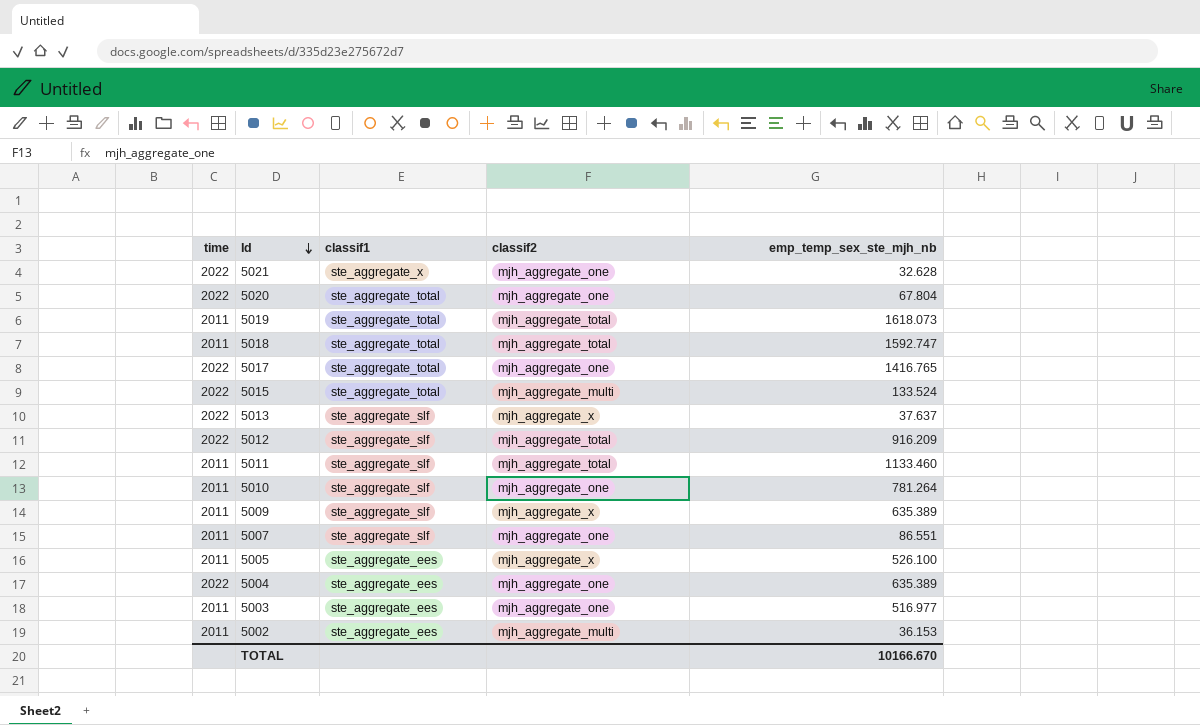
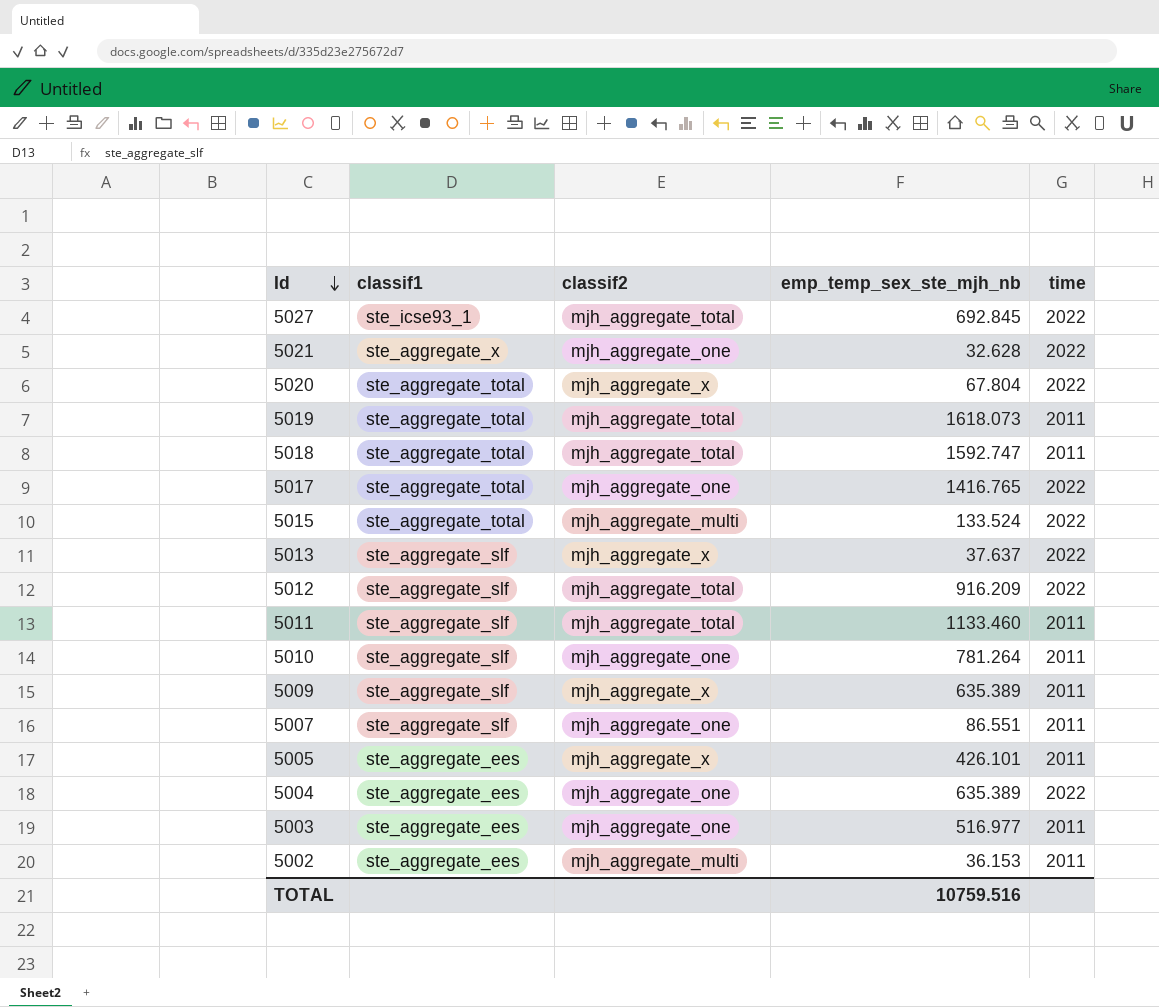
column time | position: 1 -> 5
row 5027: none -> ste_icse93_1 | mjh_aggregate_total | 692.845 | 2022
5020 | classif2: mjh_aggregate_one -> mjh_aggregate_x
5005 | emp_temp_sex_ste_mjh_nb: 526.100 -> 426.101
TOTAL | emp_temp_sex_ste_mjh_nb: 10166.670 -> 10759.516

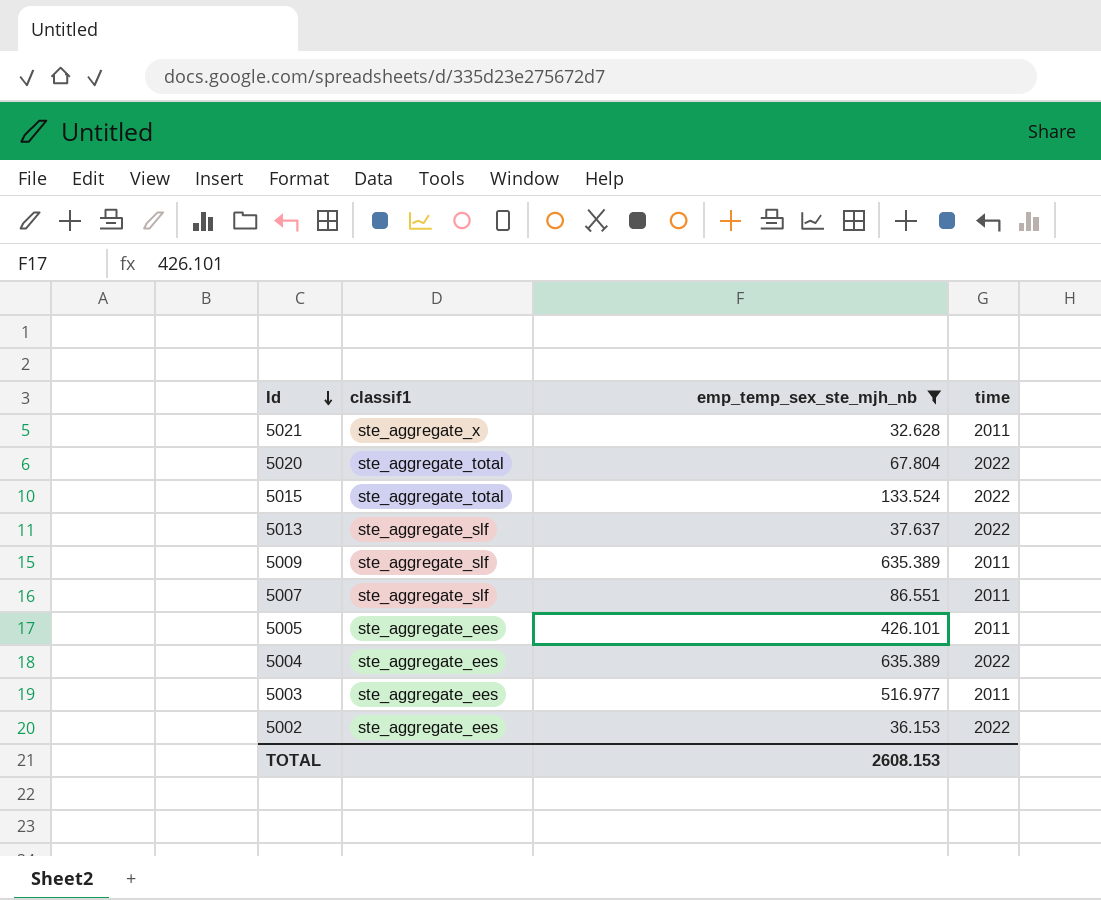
filter: none -> emp_temp_sex_ste_mjh_nb <= 635.389
column classif2 | position: 3 -> none
5021 | time: 2022 -> 2011
5002 | time: 2011 -> 2022
TOTAL | emp_temp_sex_ste_mjh_nb: 10759.516 -> 2608.153

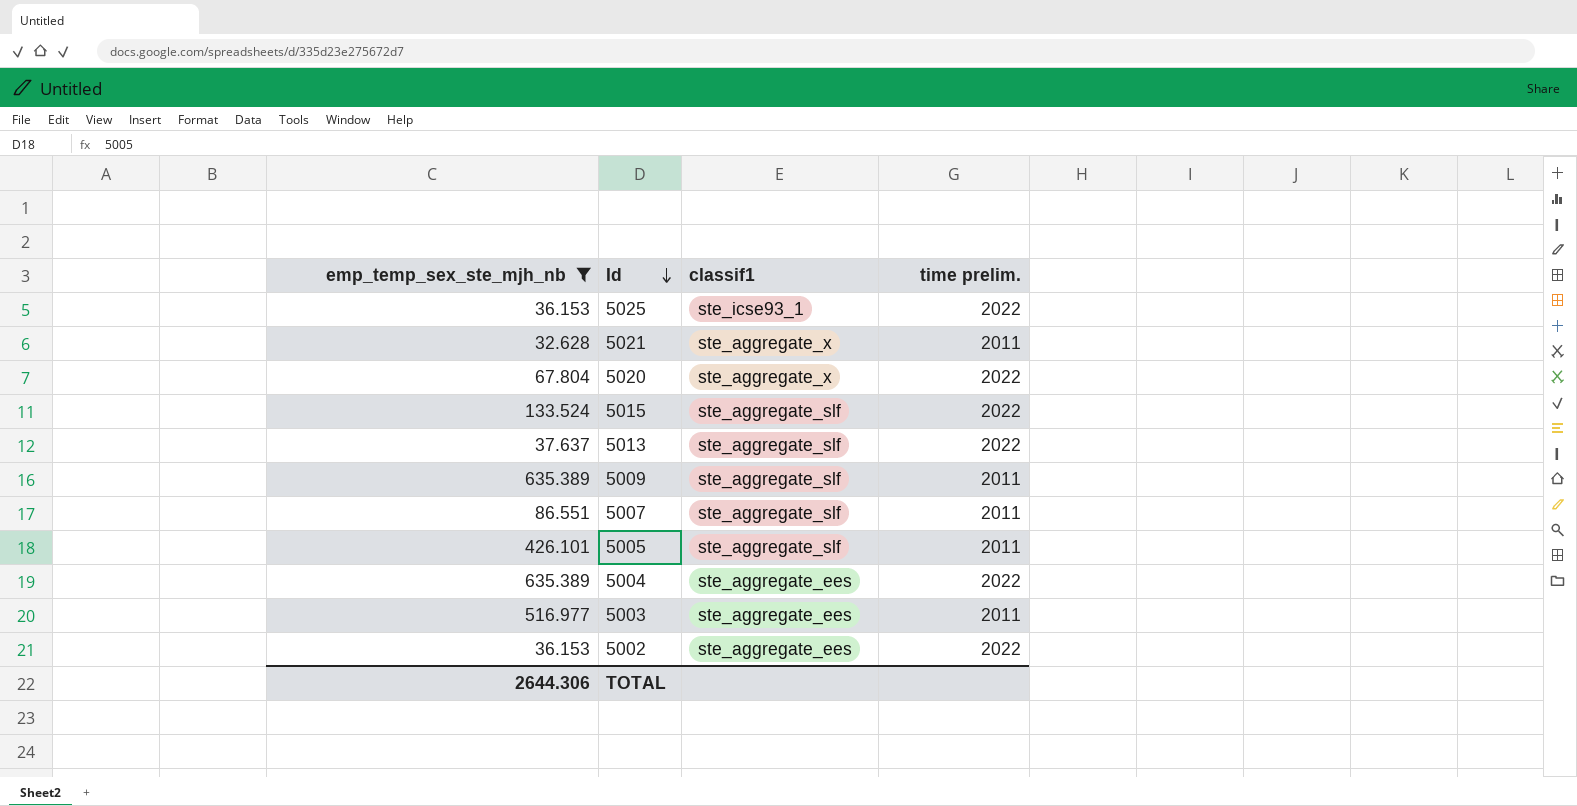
column emp_temp_sex_ste_mjh_nb | position: 3 -> 1
column name: time -> time prelim.
row 5025: none -> 36.153 | ste_icse93_1 | 2022
5020 | classif1: ste_aggregate_total -> ste_aggregate_x
5015 | classif1: ste_aggregate_total -> ste_aggregate_slf
5005 | classif1: ste_aggregate_ees -> ste_aggregate_slf
TOTAL | emp_temp_sex_ste_mjh_nb: 2608.153 -> 2644.306

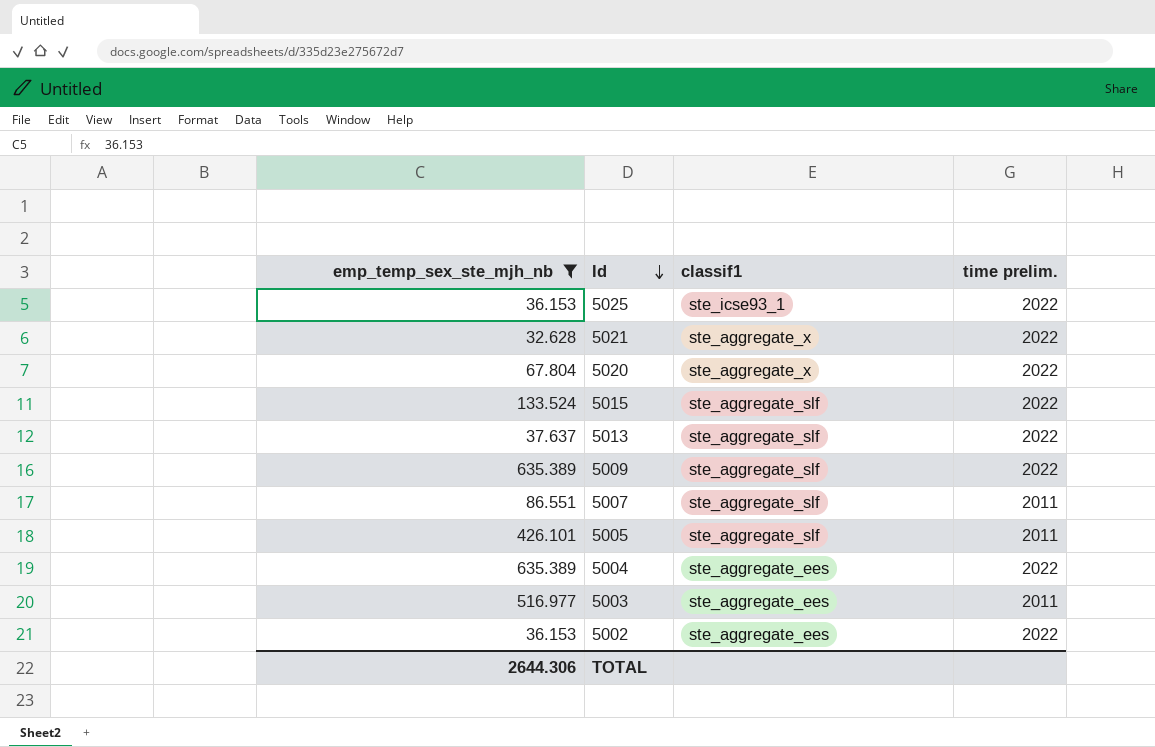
5021 | time prelim.: 2011 -> 2022
5009 | time prelim.: 2011 -> 2022

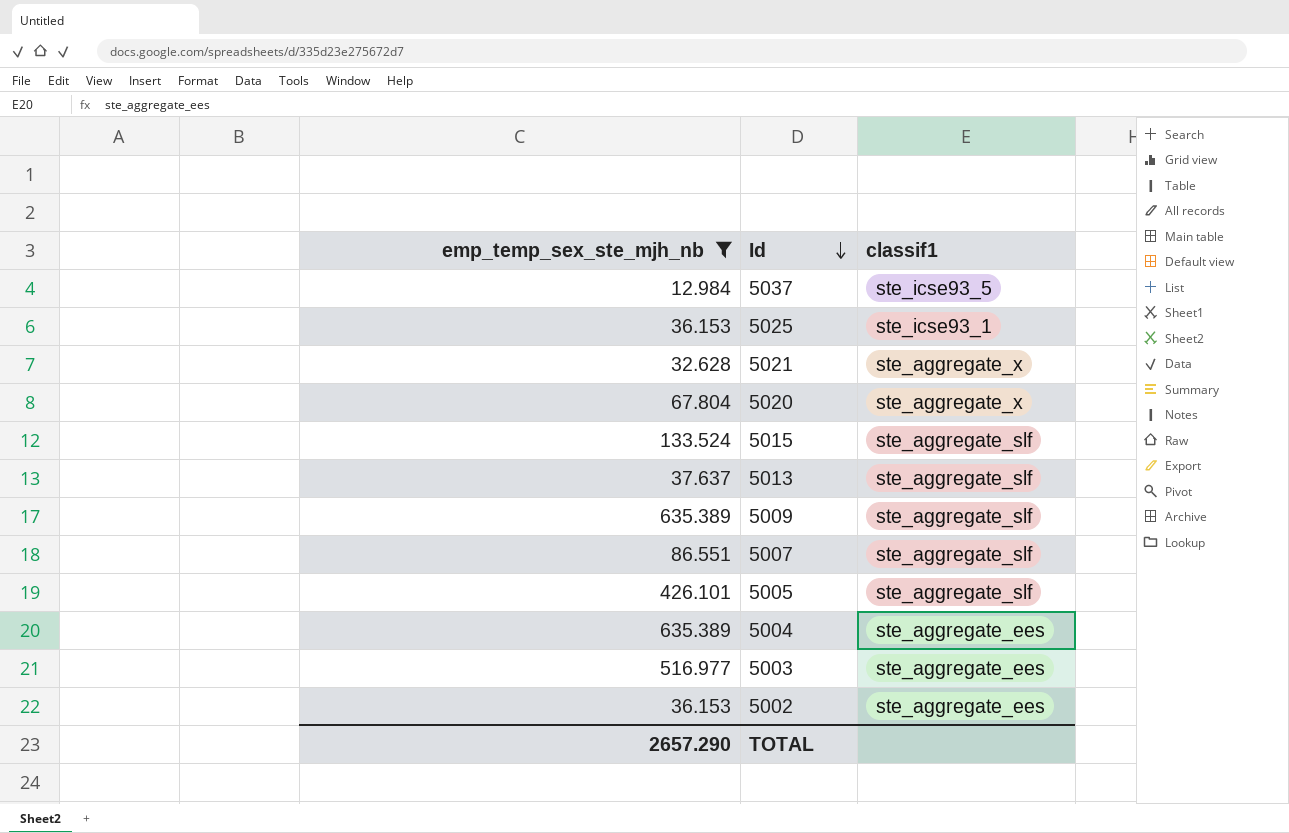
column time prelim. | position: 4 -> none
row 5037: none -> 12.984 | ste_icse93_5
TOTAL | emp_temp_sex_ste_mjh_nb: 2644.306 -> 2657.290

